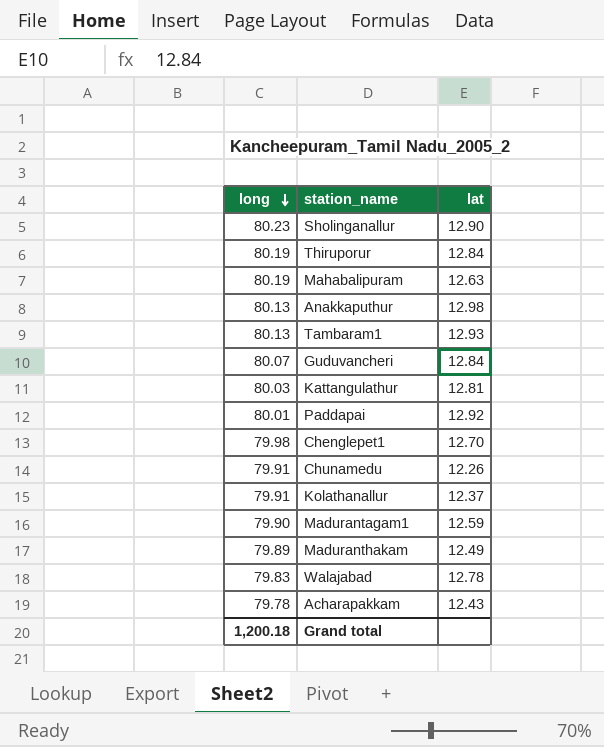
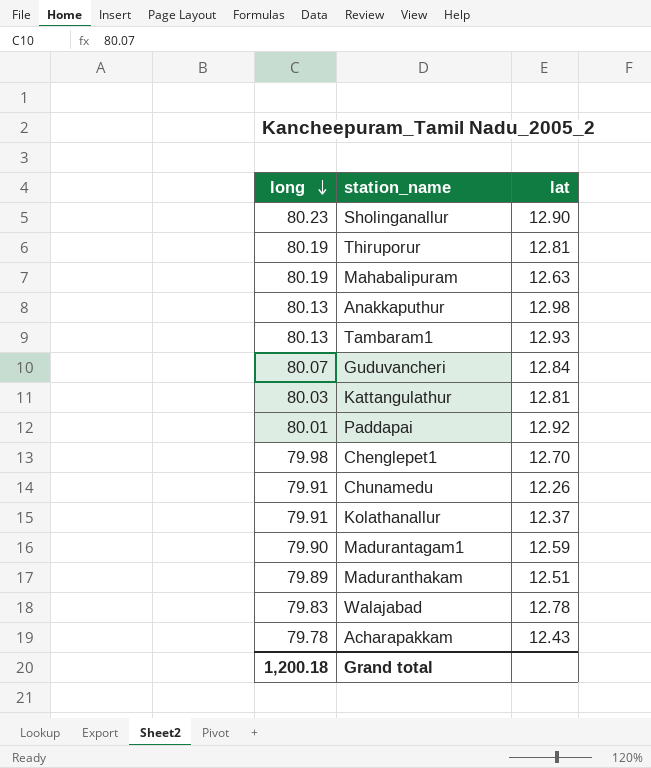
Thiruporur | lat: 12.84 -> 12.81
Maduranthakam | lat: 12.49 -> 12.51

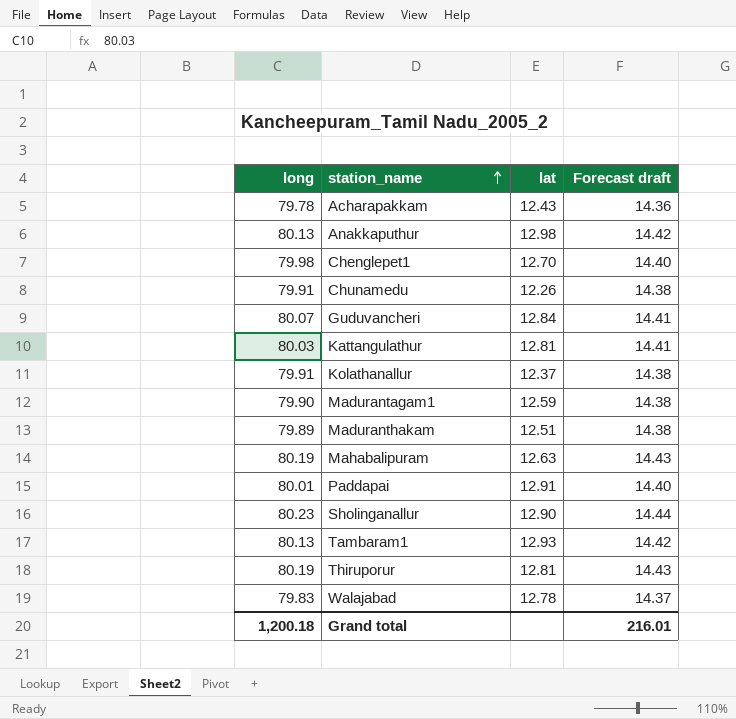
row order: long descending -> station_name ascending
column Forecast draft | formula: none -> [long] * 0.18
Paddapai | lat: 12.92 -> 12.91

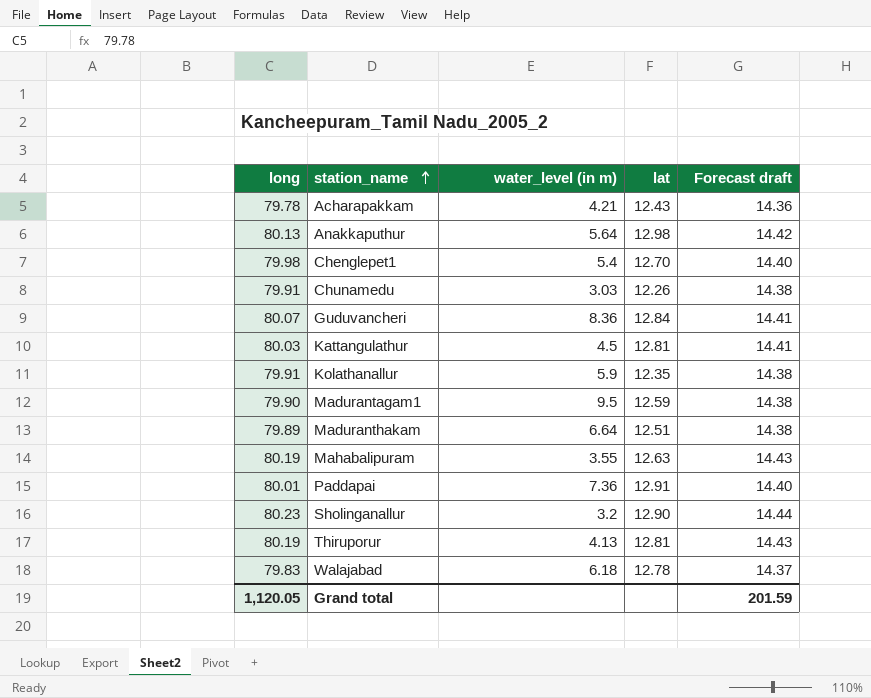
column water_level (in m) | position: none -> 3
row Tambaram1: 80.13 | 12.93 | 14.42 -> none
Kolathanallur | lat: 12.37 -> 12.35
Grand total | long: 1,200.18 -> 1,120.05
Grand total | Forecast draft: 216.01 -> 201.59

